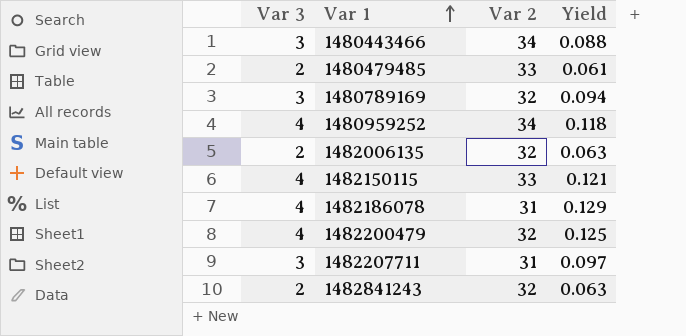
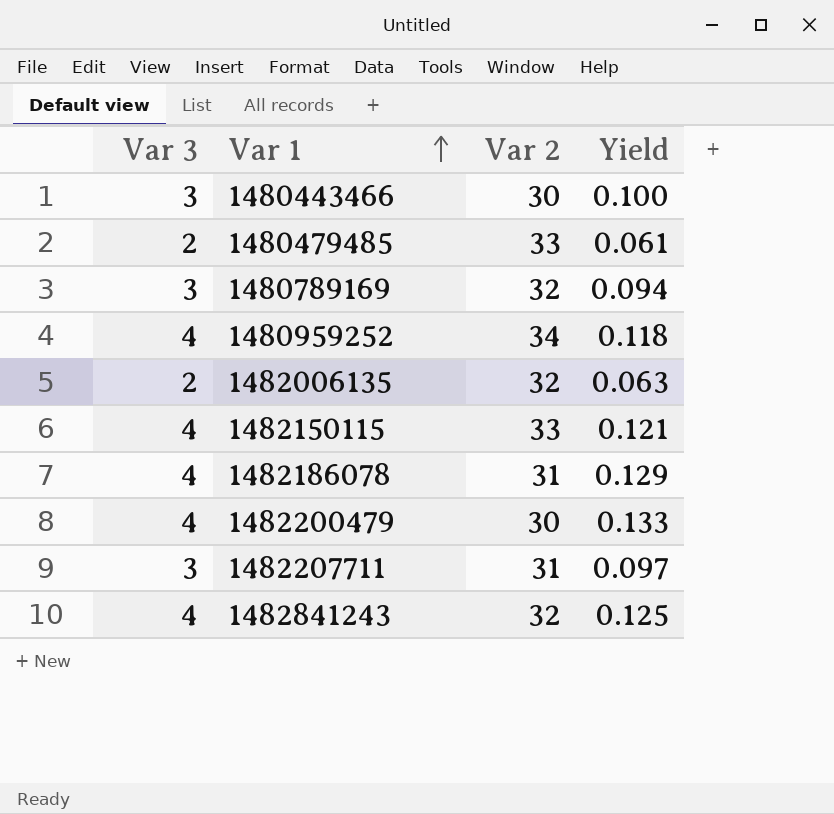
1480443466 | Var 2: 34 -> 30
1480443466 | Yield: 0.088 -> 0.100
1482200479 | Var 2: 32 -> 30
1482200479 | Yield: 0.125 -> 0.133
1482841243 | Var 3: 2 -> 4
1482841243 | Yield: 0.063 -> 0.125

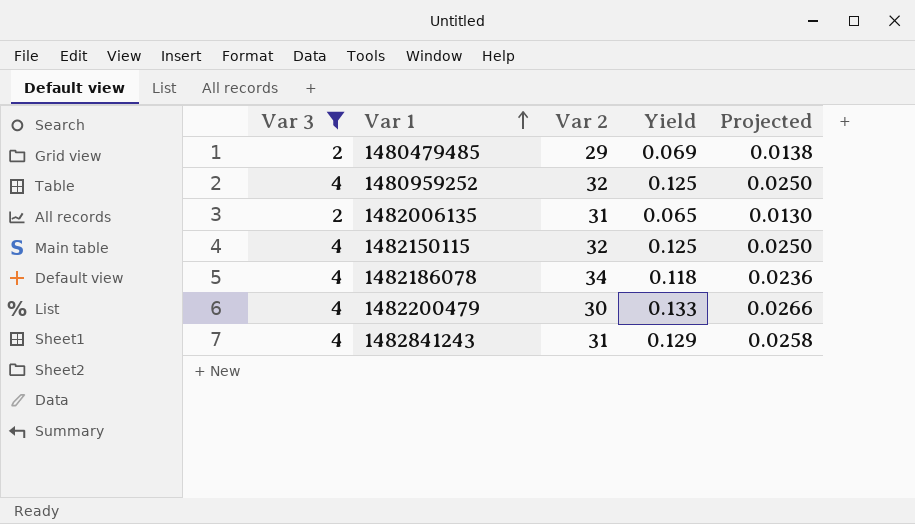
filter: none -> Var 3 != 3
column Projected | formula: none -> [Yield] * 0.2
1480479485 | Var 2: 33 -> 29
1480479485 | Yield: 0.061 -> 0.069
1480959252 | Var 2: 34 -> 32
1480959252 | Yield: 0.118 -> 0.125
1482006135 | Var 2: 32 -> 31
1482006135 | Yield: 0.063 -> 0.065
1482150115 | Var 2: 33 -> 32
1482150115 | Yield: 0.121 -> 0.125
1482186078 | Var 2: 31 -> 34
1482186078 | Yield: 0.129 -> 0.118
1482841243 | Var 2: 32 -> 31
1482841243 | Yield: 0.125 -> 0.129

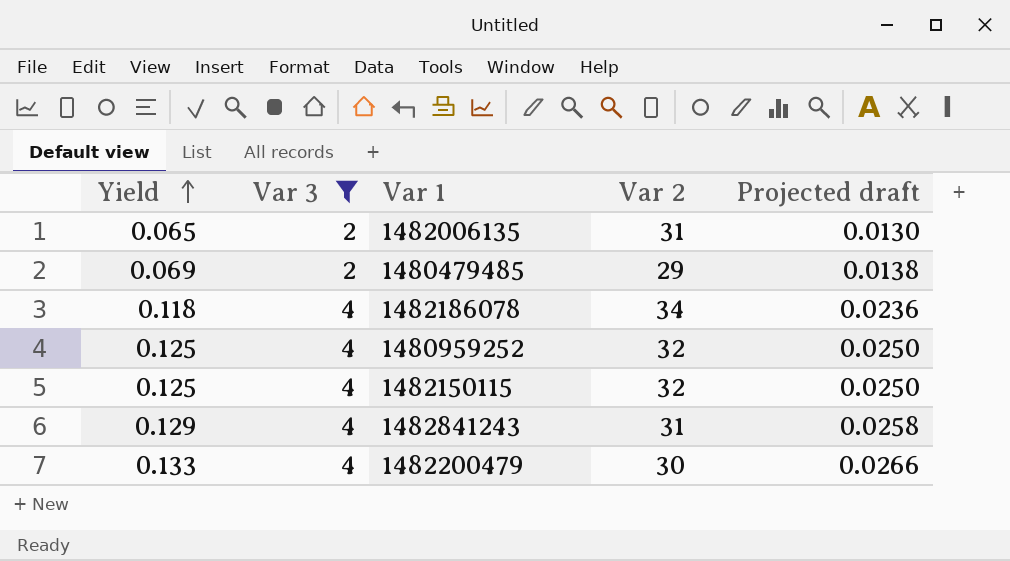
row order: Var 1 ascending -> Yield ascending
column Yield | position: 4 -> 1
column name: Projected -> Projected draft

